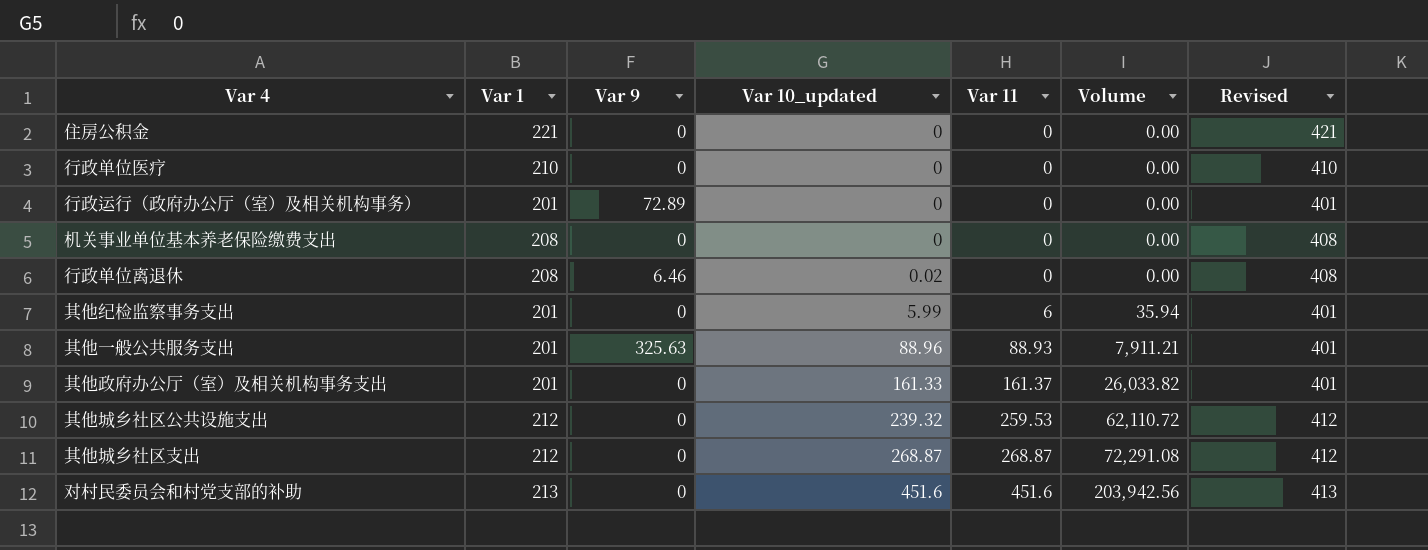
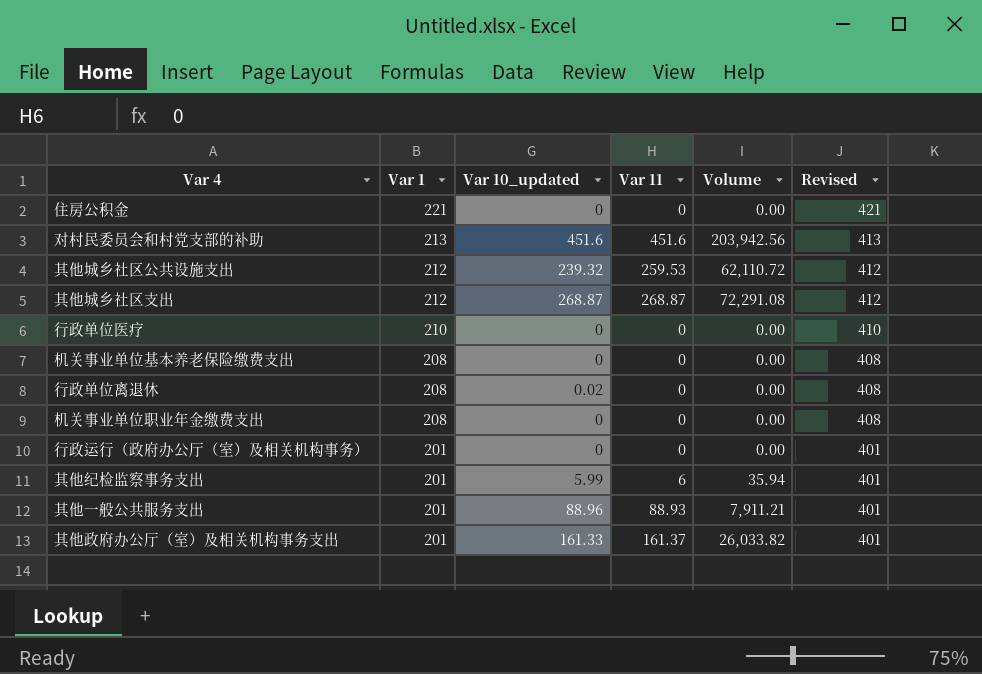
row order: Var 10_updated ascending -> Var 1 descending
column Var 9 | position: 3 -> none
row 机关事业单位职业年金缴费支出: none -> 208 | 0 | 0 | 0.00 | 408

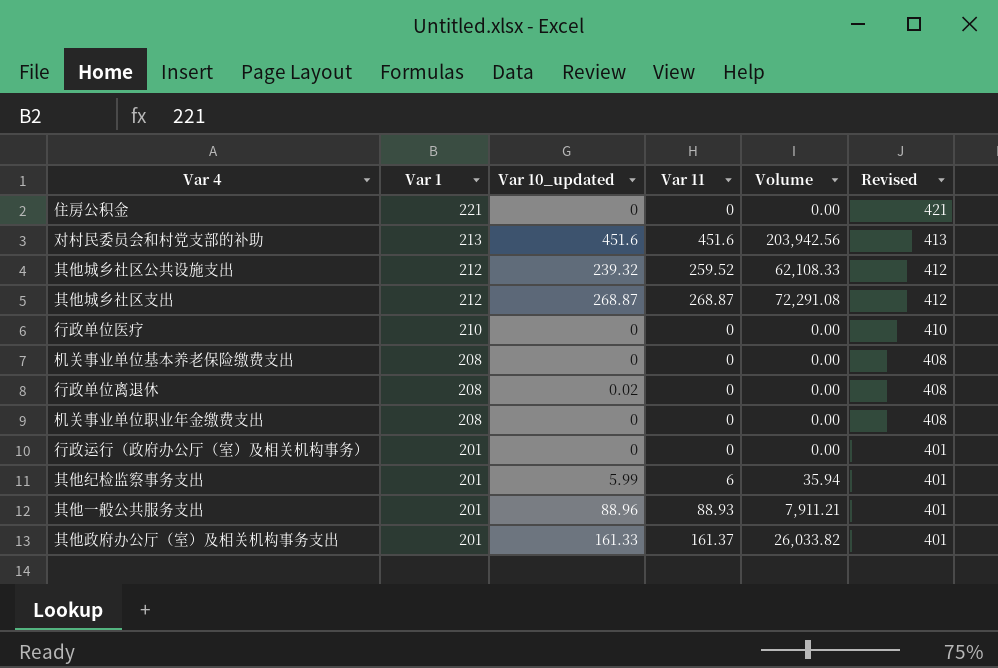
其他城乡社区公共设施支出 | Var 11: 259.53 -> 259.52
其他城乡社区公共设施支出 | Volume: 62,110.72 -> 62,108.33

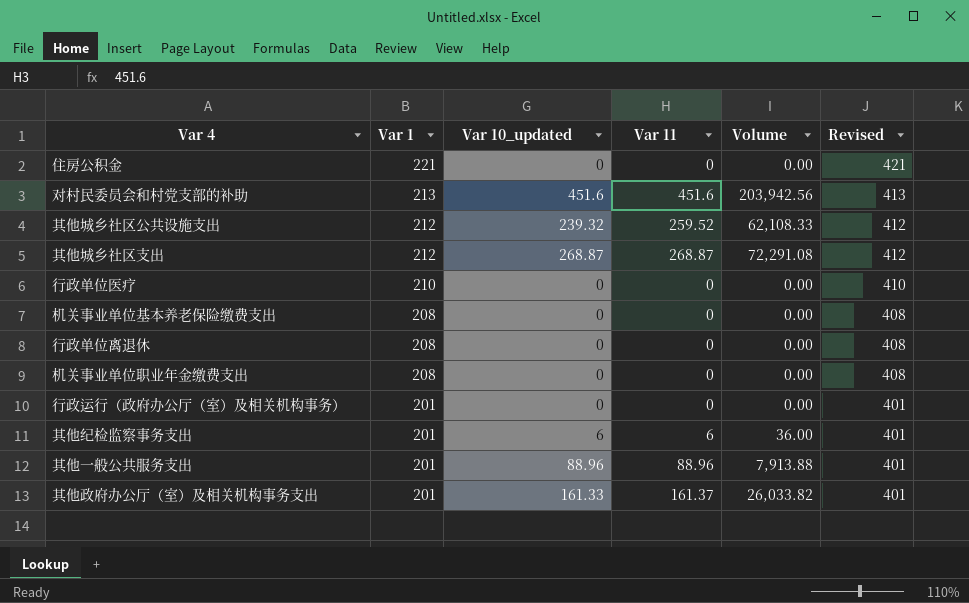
行政单位离退休 | Var 10_updated: 0.02 -> 0
其他纪检监察事务支出 | Var 10_updated: 5.99 -> 6
其他纪检监察事务支出 | Volume: 35.94 -> 36.00
其他一般公共服务支出 | Var 11: 88.93 -> 88.96
其他一般公共服务支出 | Volume: 7,911.21 -> 7,913.88

